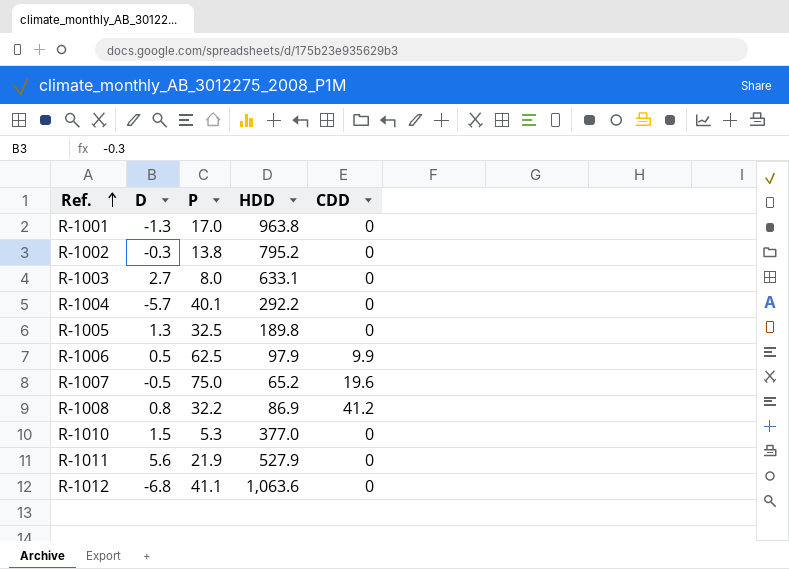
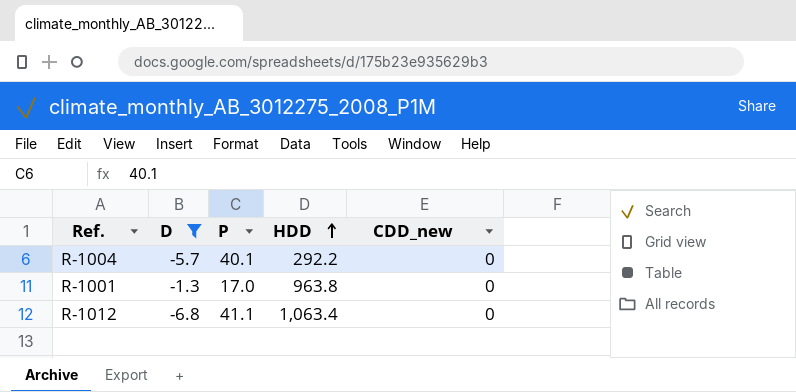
filter: none -> D <= -1.3
row order: Ref. ascending -> HDD ascending
column name: CDD -> CDD_new
R-1012 | HDD: 1,063.6 -> 1,063.4

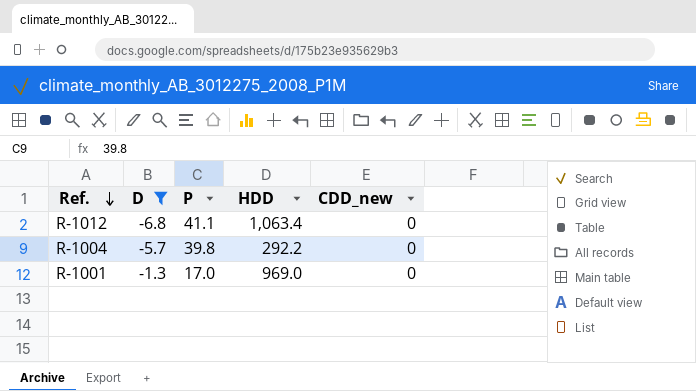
row order: HDD ascending -> Ref. descending
R-1004 | P: 40.1 -> 39.8
R-1001 | HDD: 963.8 -> 969.0

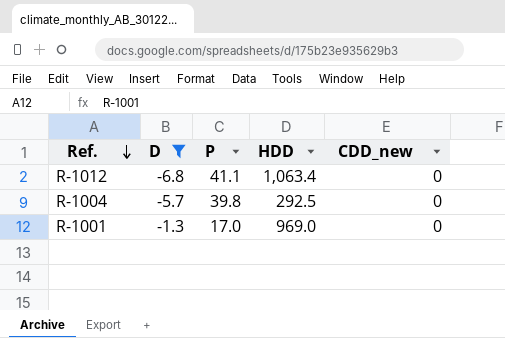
R-1004 | HDD: 292.2 -> 292.5

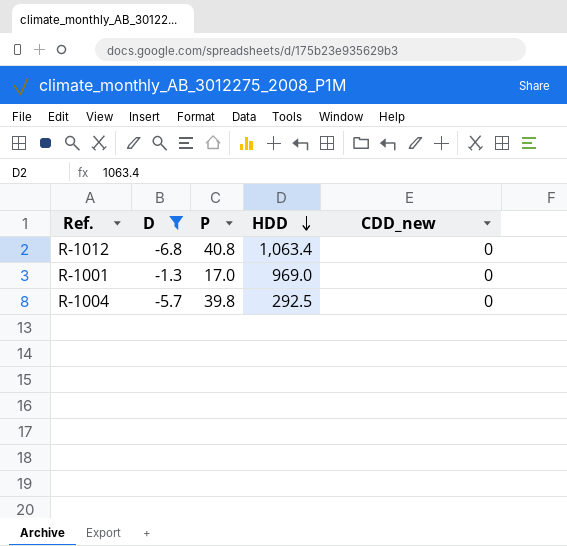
row order: Ref. descending -> HDD descending
R-1012 | P: 41.1 -> 40.8

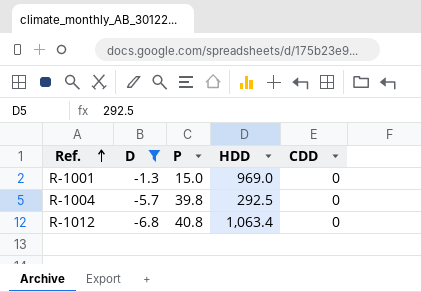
row order: HDD descending -> Ref. ascending
column name: CDD_new -> CDD
R-1001 | P: 17.0 -> 15.0

